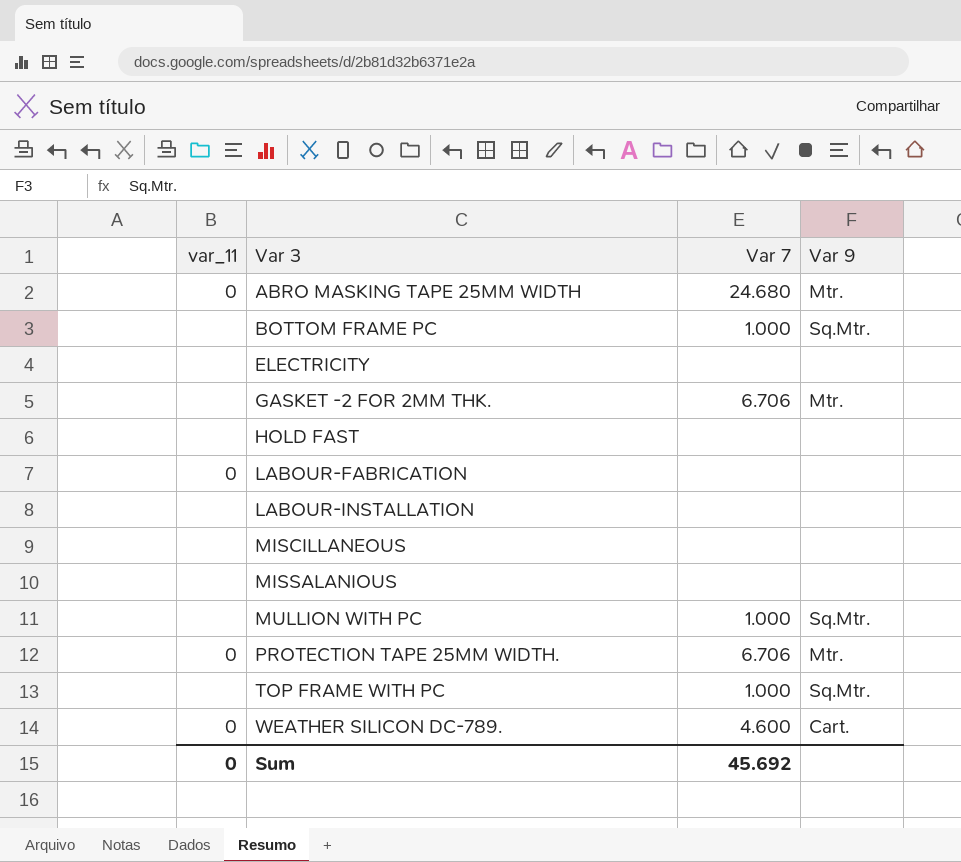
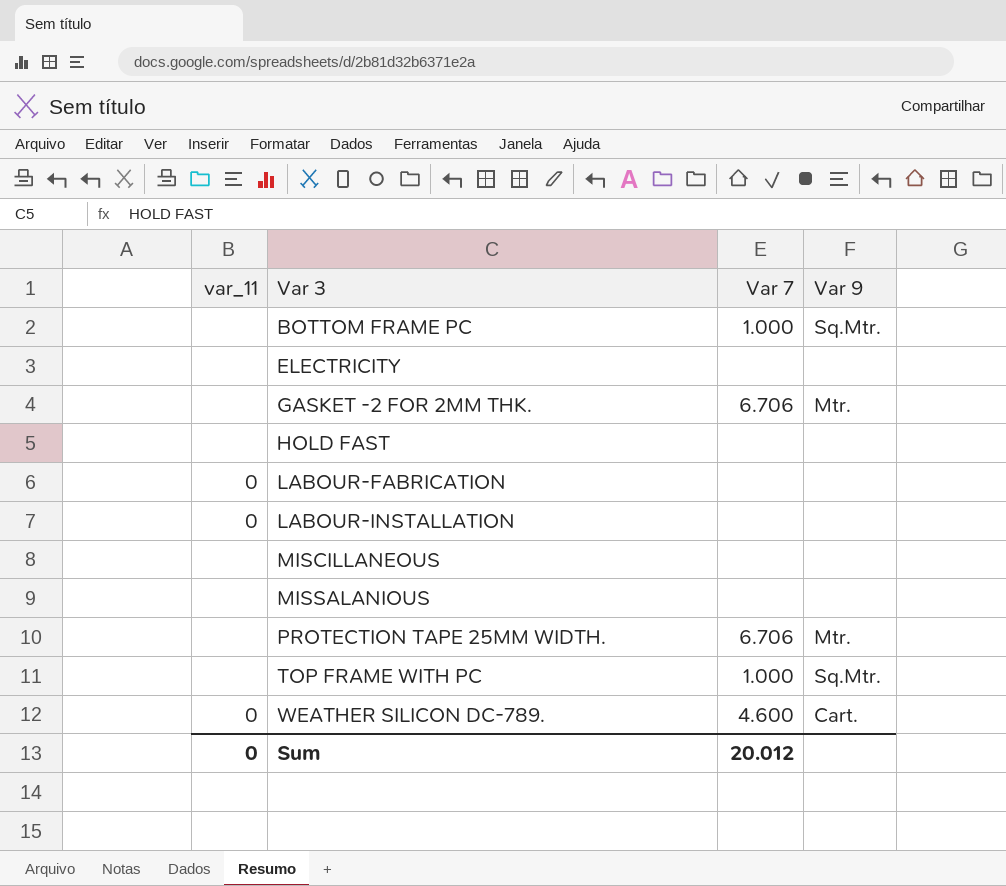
row ABRO MASKING TAPE 25MM WIDTH: 0 | 24.680 | Mtr. -> none
row MULLION WITH PC: none | 1.000 | Sq.Mtr. -> none
LABOUR-INSTALLATION | var_11: none -> 0
PROTECTION TAPE 25MM WIDTH. | var_11: 0 -> none
Sum | Var 7: 45.692 -> 20.012

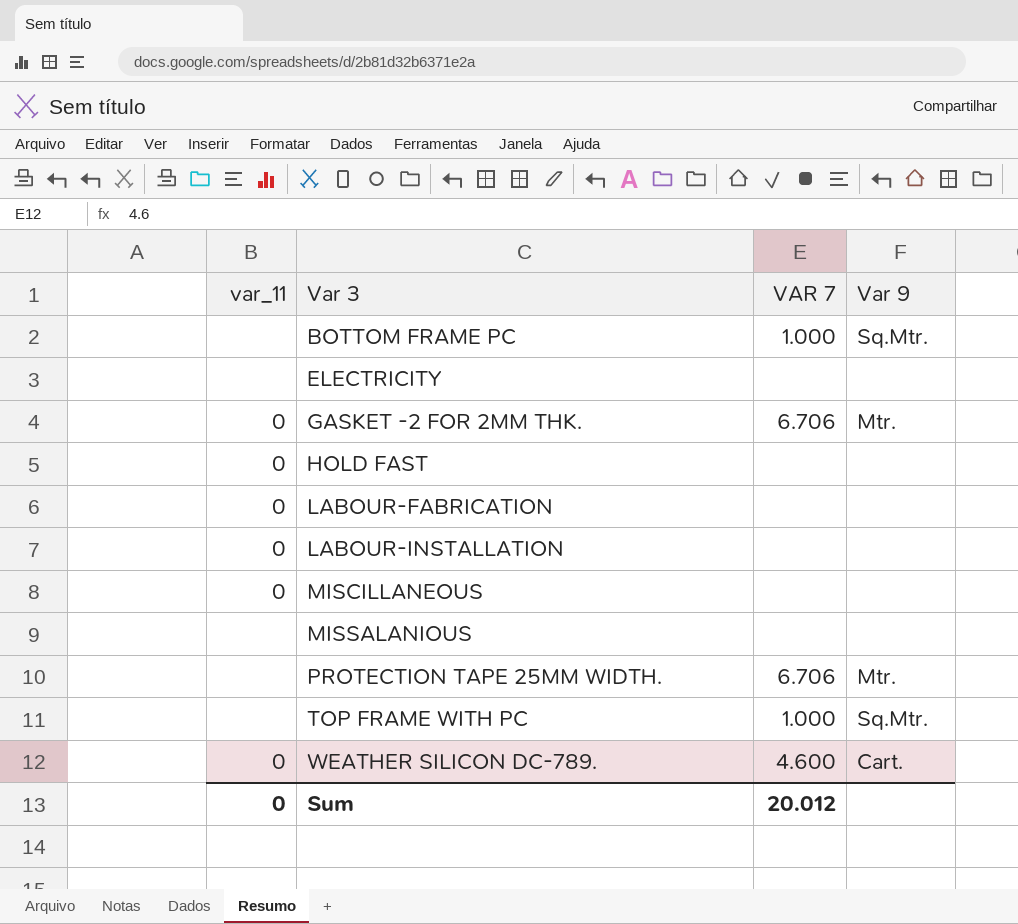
column name: Var 7 -> VAR 7
GASKET -2 FOR 2MM THK. | var_11: none -> 0
HOLD FAST | var_11: none -> 0
MISCILLANEOUS | var_11: none -> 0

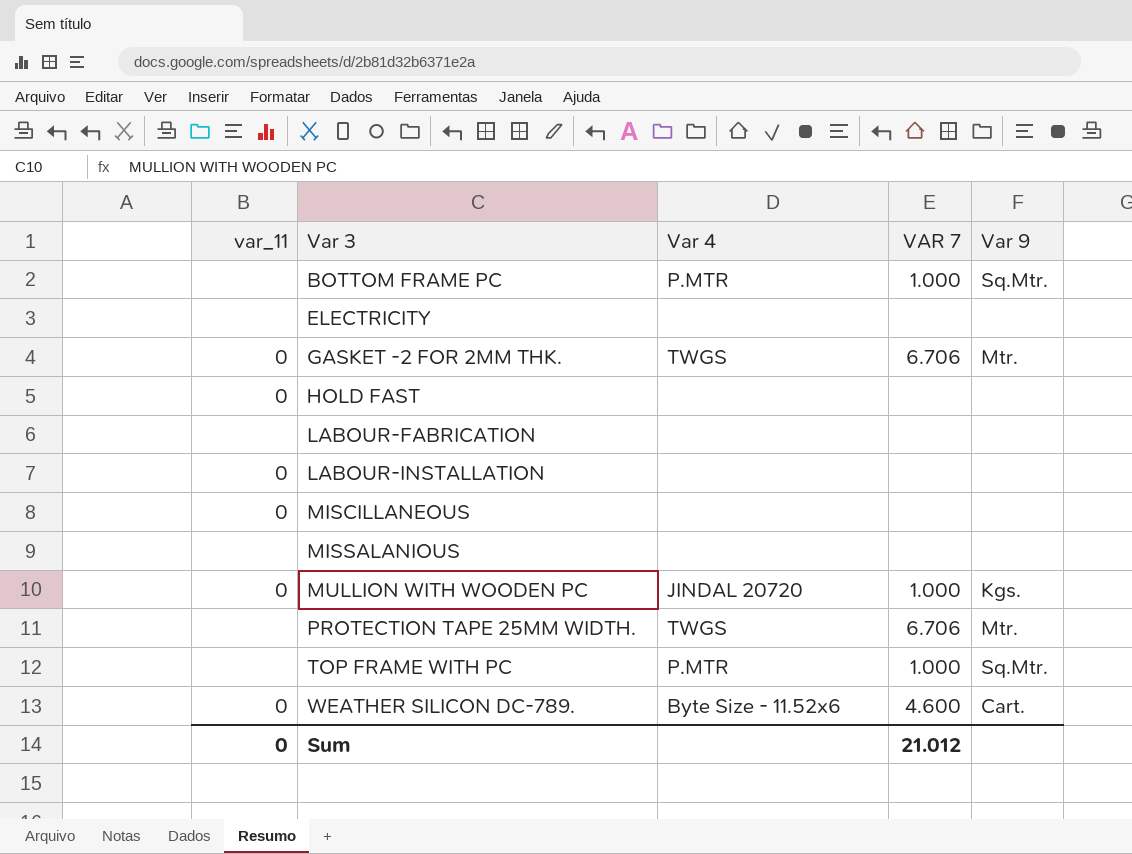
column Var 4 | position: none -> 3
LABOUR-FABRICATION | var_11: 0 -> none
row MULLION WITH WOODEN PC: none -> 0 | JINDAL 20720 | 1.000 | Kgs.
Sum | VAR 7: 20.012 -> 21.012

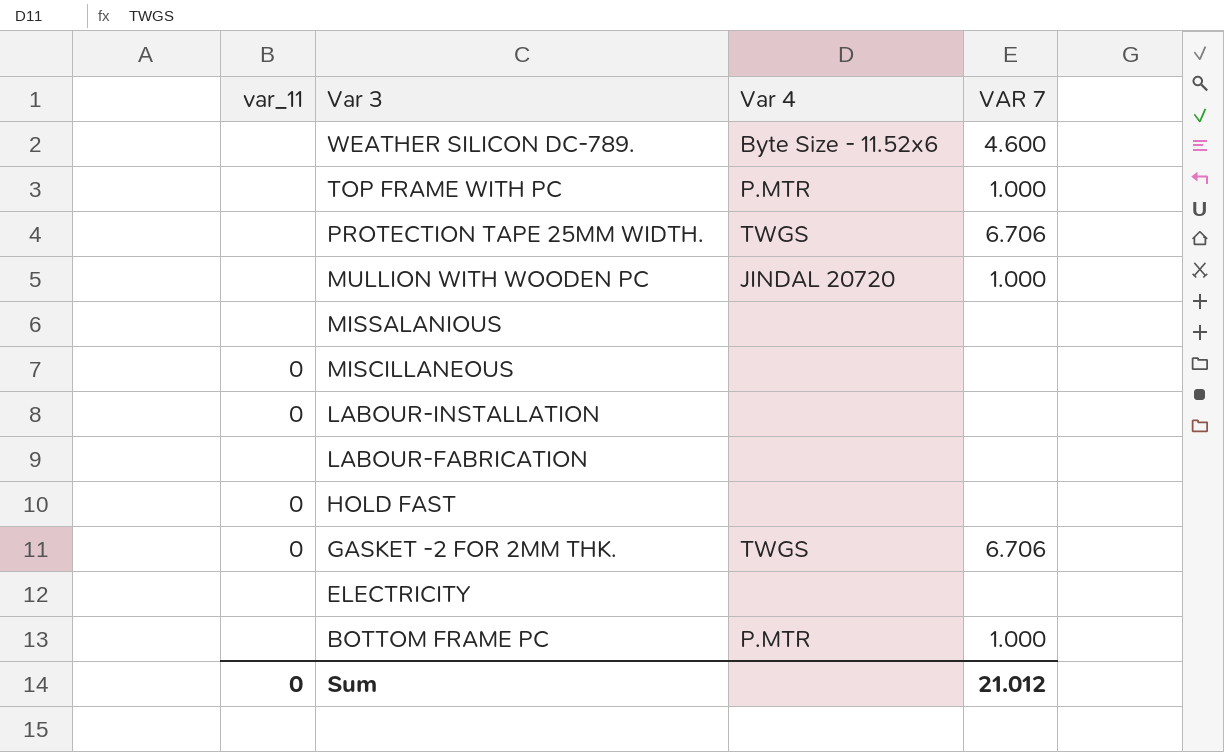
row order: Var 3 ascending -> Var 3 descending
column Var 9 | position: 5 -> none
WEATHER SILICON DC-789. | var_11: 0 -> none
MULLION WITH WOODEN PC | var_11: 0 -> none

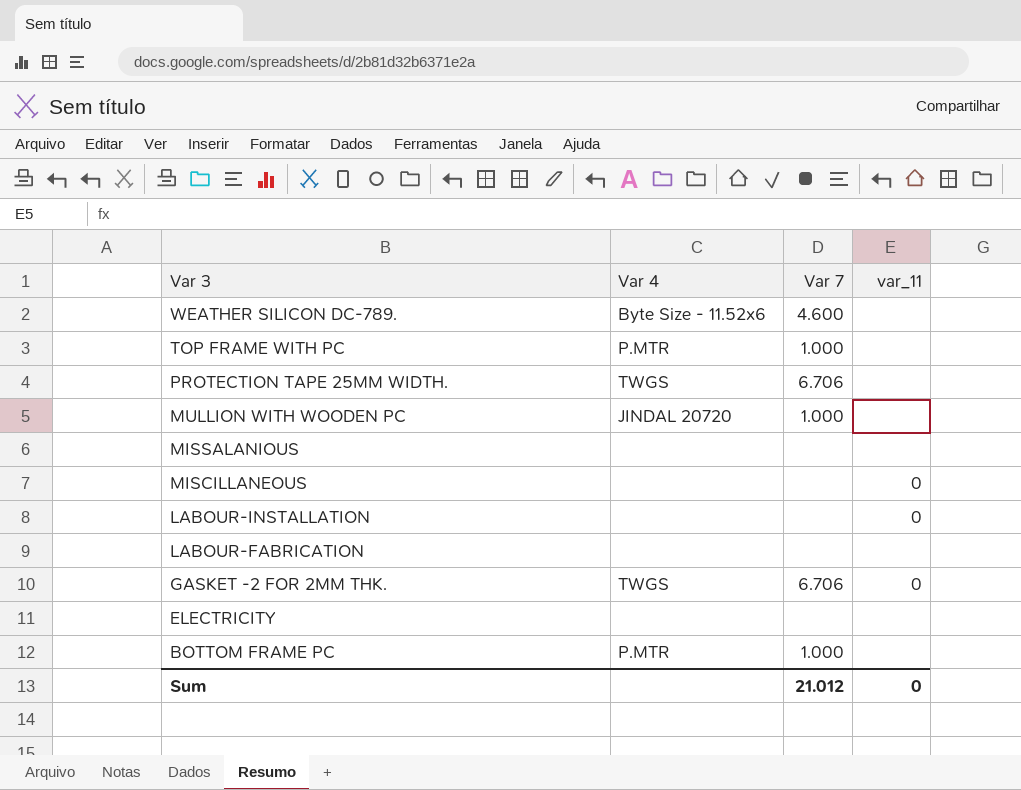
column name: VAR 7 -> Var 7
column var_11 | position: 1 -> 4
row HOLD FAST: 0 | none | none -> none

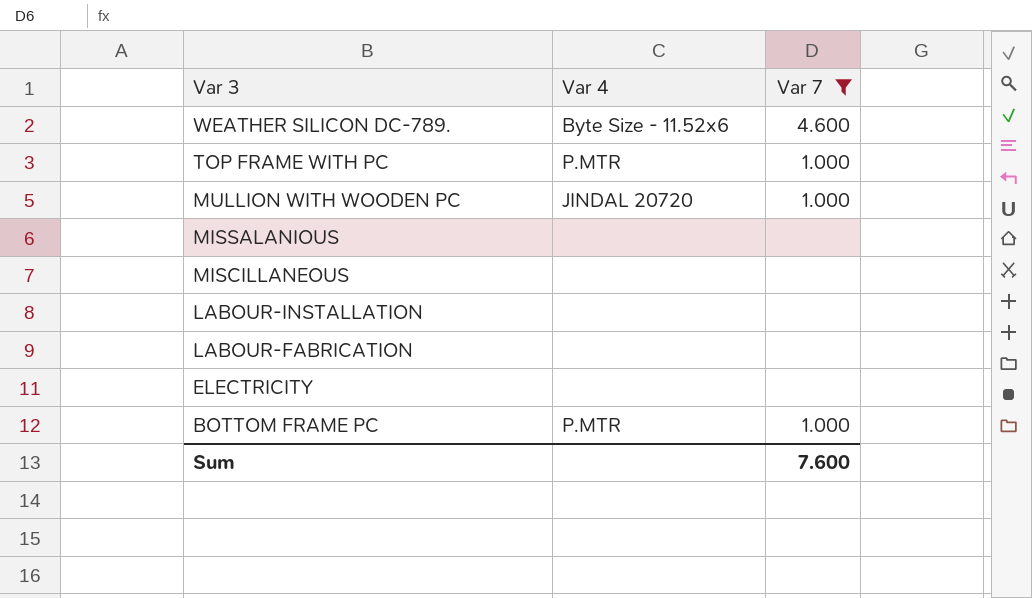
filter: none -> Var 7 != 6.706
column var_11 | position: 4 -> none
Sum | Var 7: 21.012 -> 7.600

